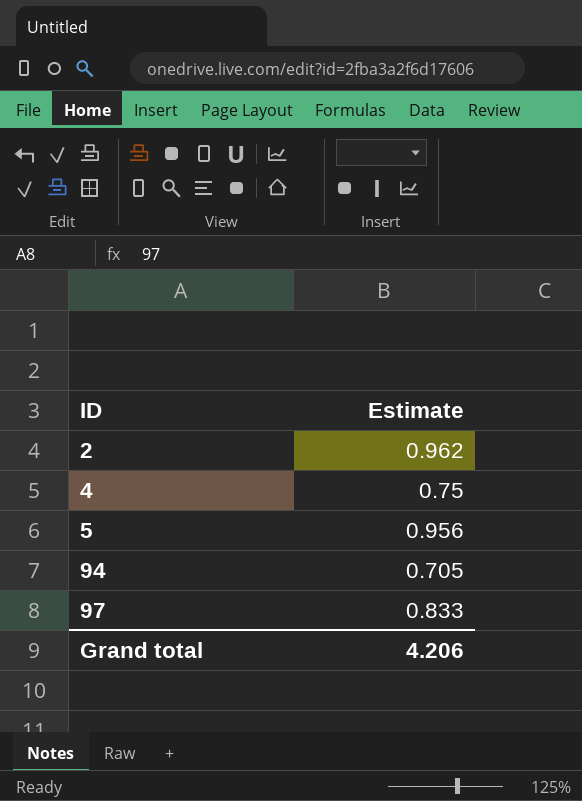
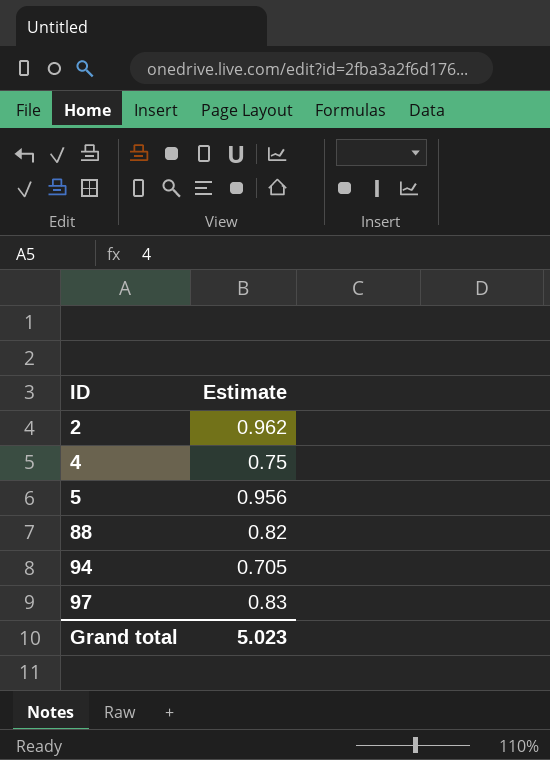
row 88: none -> 0.82
97 | Estimate: 0.833 -> 0.83
Grand total | Estimate: 4.206 -> 5.023

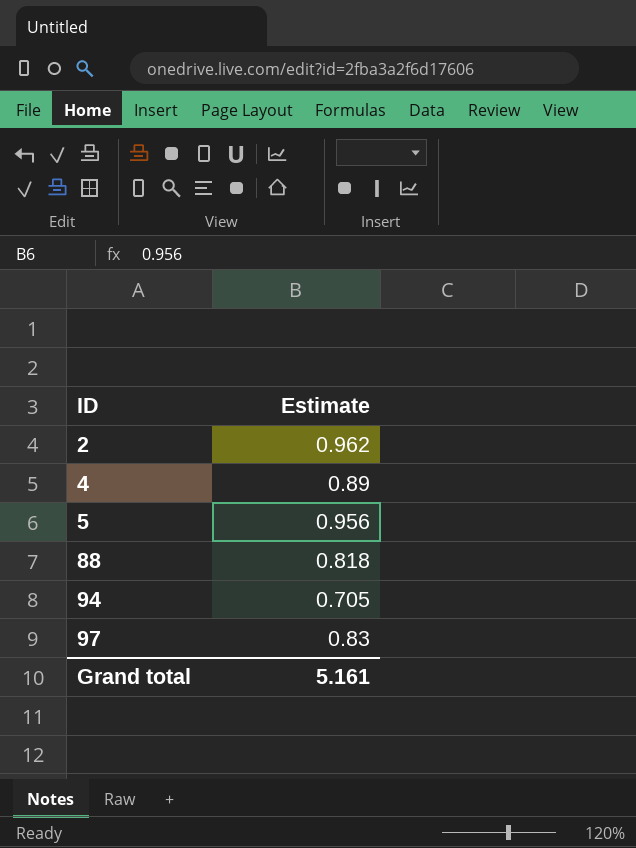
4 | Estimate: 0.75 -> 0.89
88 | Estimate: 0.82 -> 0.818
Grand total | Estimate: 5.023 -> 5.161

